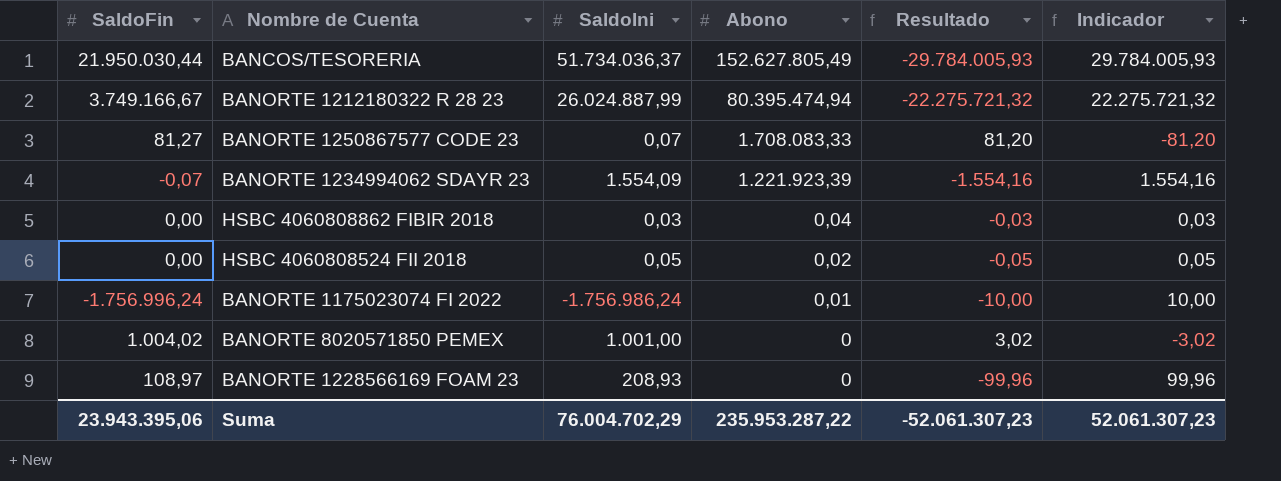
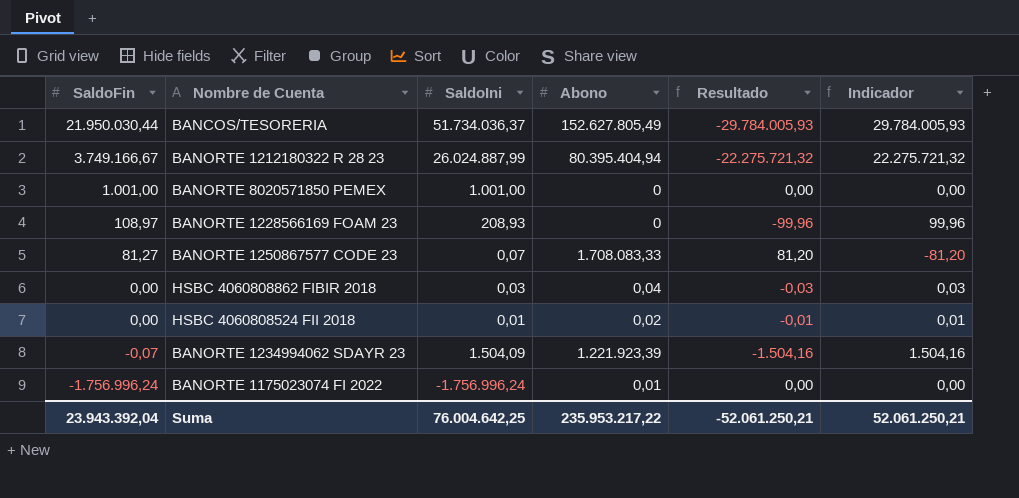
row order: Abono descending -> SaldoFin descending
BANORTE 1212180322 R 28 23 | Abono: 80.395.474,94 -> 80.395.404,94
BANORTE 8020571850 PEMEX | SaldoFin: 1.004,02 -> 1.001,00
BANORTE 8020571850 PEMEX | Resultado: 3,02 -> 0,00
BANORTE 8020571850 PEMEX | Indicador: -3,02 -> 0,00
HSBC 4060808524 FII 2018 | SaldoIni: 0,05 -> 0,01
HSBC 4060808524 FII 2018 | Resultado: -0,05 -> -0,01
HSBC 4060808524 FII 2018 | Indicador: 0,05 -> 0,01
BANORTE 1234994062 SDAYR 23 | SaldoIni: 1.554,09 -> 1.504,09
BANORTE 1234994062 SDAYR 23 | Resultado: -1.554,16 -> -1.504,16
BANORTE 1234994062 SDAYR 23 | Indicador: 1.554,16 -> 1.504,16
BANORTE 1175023074 FI 2022 | SaldoIni: -1.756.986,24 -> -1.756.996,24
BANORTE 1175023074 FI 2022 | Resultado: -10,00 -> 0,00
BANORTE 1175023074 FI 2022 | Indicador: 10,00 -> 0,00
Suma | SaldoFin: 23.943.395,06 -> 23.943.392,04
Suma | SaldoIni: 76.004.702,29 -> 76.004.642,25
Suma | Abono: 235.953.287,22 -> 235.953.217,22
Suma | Resultado: -52.061.307,23 -> -52.061.250,21
Suma | Indicador: 52.061.307,23 -> 52.061.250,21

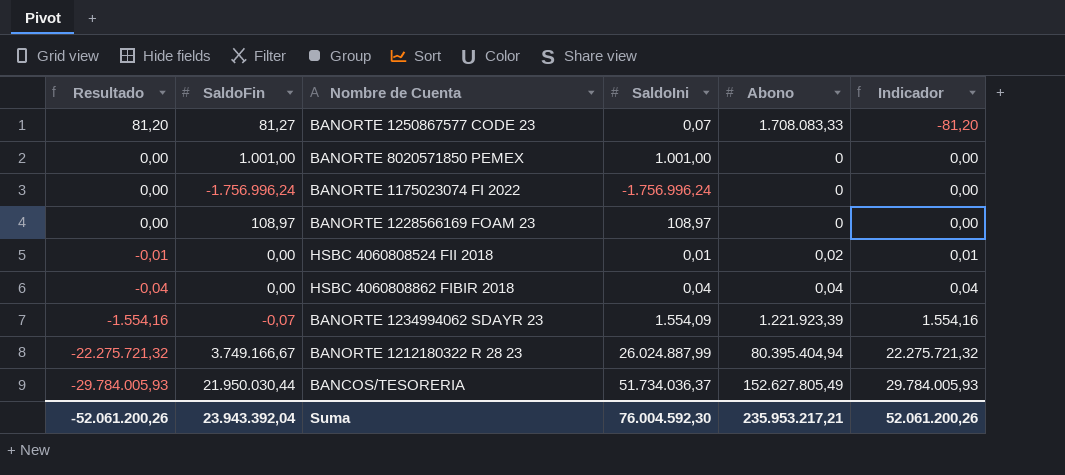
row order: SaldoFin descending -> Resultado descending
column Resultado | position: 5 -> 1
BANORTE 1175023074 FI 2022 | Abono: 0,01 -> 0
BANORTE 1228566169 FOAM 23 | Resultado: -99,96 -> 0,00
BANORTE 1228566169 FOAM 23 | SaldoIni: 208,93 -> 108,97
BANORTE 1228566169 FOAM 23 | Indicador: 99,96 -> 0,00
HSBC 4060808862 FIBIR 2018 | Resultado: -0,03 -> -0,04
HSBC 4060808862 FIBIR 2018 | SaldoIni: 0,03 -> 0,04
HSBC 4060808862 FIBIR 2018 | Indicador: 0,03 -> 0,04
BANORTE 1234994062 SDAYR 23 | Resultado: -1.504,16 -> -1.554,16
BANORTE 1234994062 SDAYR 23 | SaldoIni: 1.504,09 -> 1.554,09
BANORTE 1234994062 SDAYR 23 | Indicador: 1.504,16 -> 1.554,16
Suma | Resultado: -52.061.250,21 -> -52.061.200,26
Suma | SaldoIni: 76.004.642,25 -> 76.004.592,30
Suma | Abono: 235.953.217,22 -> 235.953.217,21
Suma | Indicador: 52.061.250,21 -> 52.061.200,26

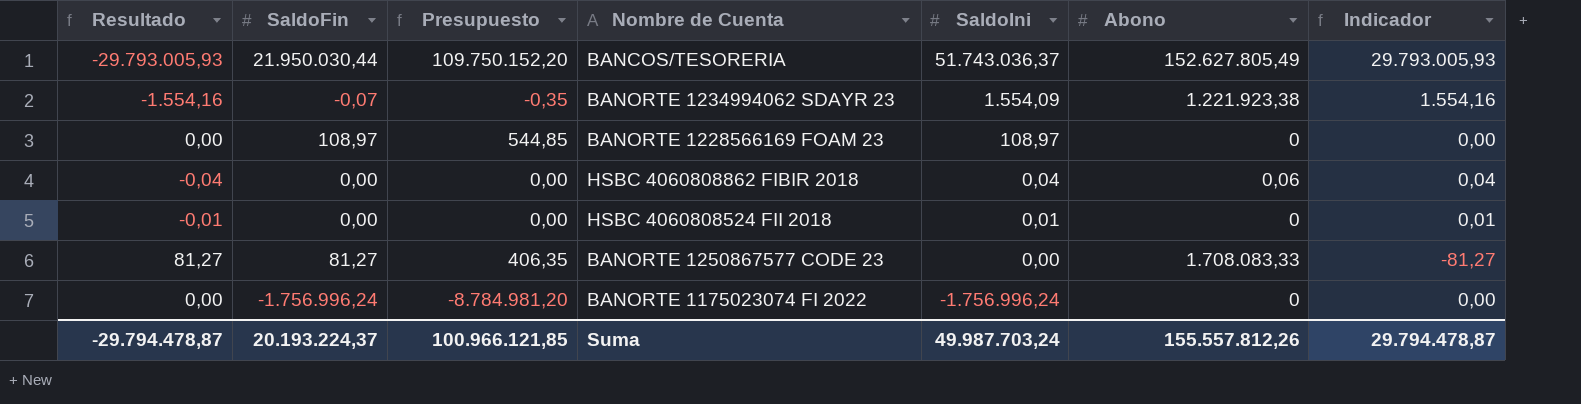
row order: Resultado descending -> SaldoIni descending
column Presupuesto | formula: none -> [SaldoFin] * 5
row BANORTE 8020571850 PEMEX: 0,00 | 1.001,00 | 1.001,00 | 0 | 0,00 -> none
row BANORTE 1212180322 R 28 23: -22.275.721,32 | 3.749.166,67 | 26.024.887,99 | 80.395.404,94 | 22.275.721,32 -> none
BANCOS/TESORERIA | Resultado: -29.784.005,93 -> -29.793.005,93
BANCOS/TESORERIA | SaldoIni: 51.734.036,37 -> 51.743.036,37
BANCOS/TESORERIA | Indicador: 29.784.005,93 -> 29.793.005,93
BANORTE 1234994062 SDAYR 23 | Abono: 1.221.923,39 -> 1.221.923,38
HSBC 4060808862 FIBIR 2018 | Abono: 0,04 -> 0,06
HSBC 4060808524 FII 2018 | Abono: 0,02 -> 0
BANORTE 1250867577 CODE 23 | Resultado: 81,20 -> 81,27
BANORTE 1250867577 CODE 23 | SaldoIni: 0,07 -> 0,00
BANORTE 1250867577 CODE 23 | Indicador: -81,20 -> -81,27
Suma | Resultado: -52.061.200,26 -> -29.794.478,87
Suma | SaldoFin: 23.943.392,04 -> 20.193.224,37
Suma | SaldoIni: 76.004.592,30 -> 49.987.703,24
Suma | Abono: 235.953.217,21 -> 155.557.812,26
Suma | Indicador: 52.061.200,26 -> 29.794.478,87

